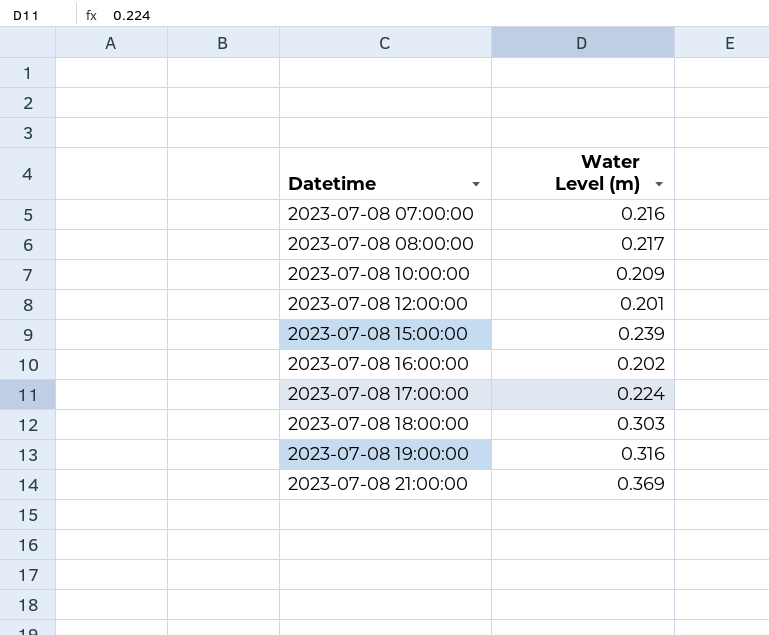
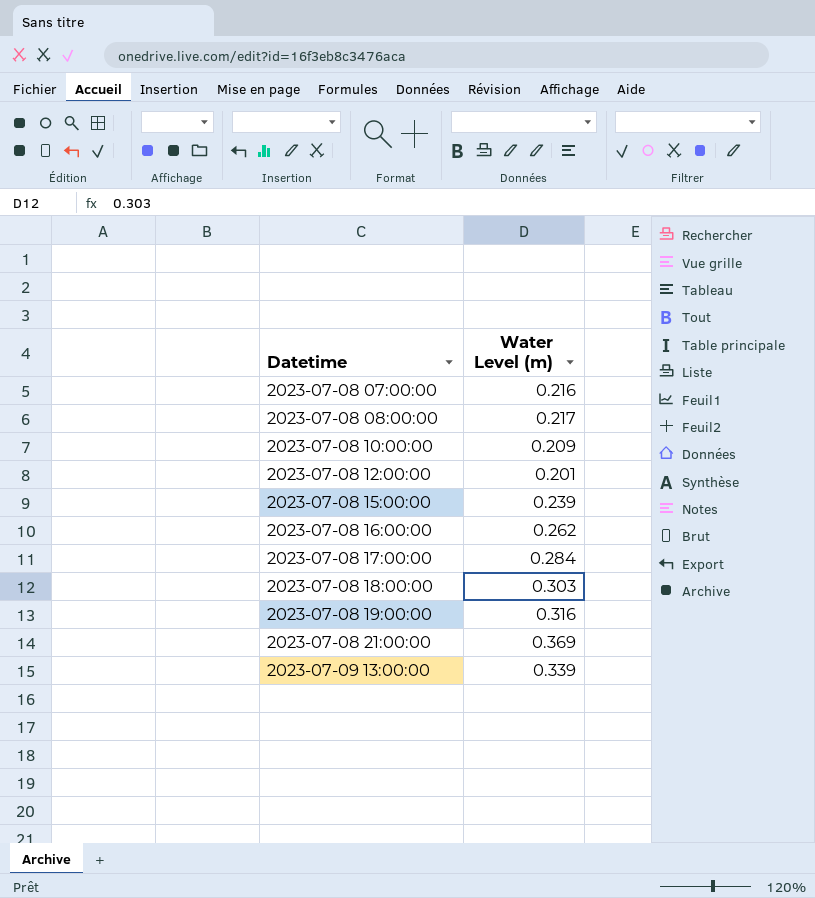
2023-07-08 16:00:00 | Water Level (m): 0.202 -> 0.262
2023-07-08 17:00:00 | Water Level (m): 0.224 -> 0.284
row 2023-07-09 13:00:00: none -> 0.339

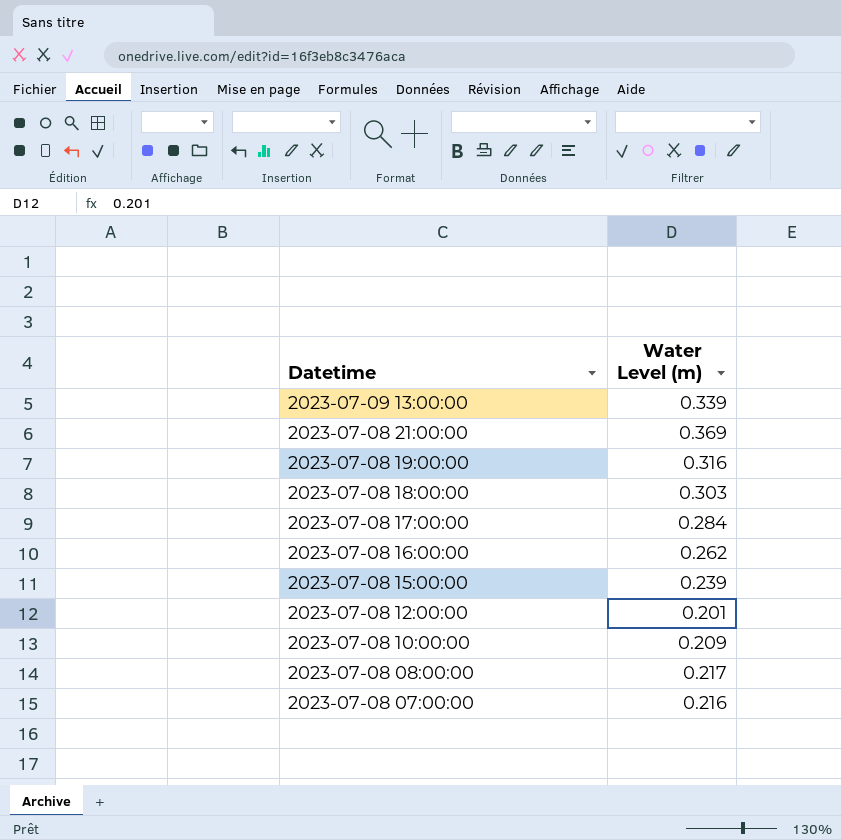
row order: Datetime ascending -> Datetime descending

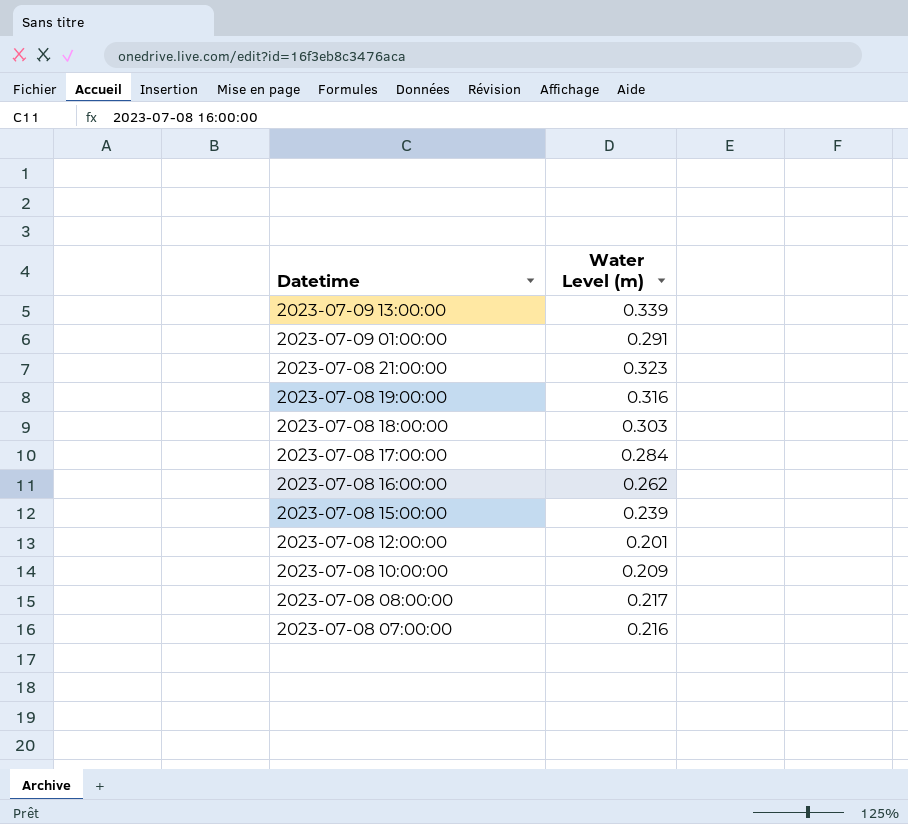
row 2023-07-09 01:00:00: none -> 0.291
2023-07-08 21:00:00 | Water Level (m): 0.369 -> 0.323

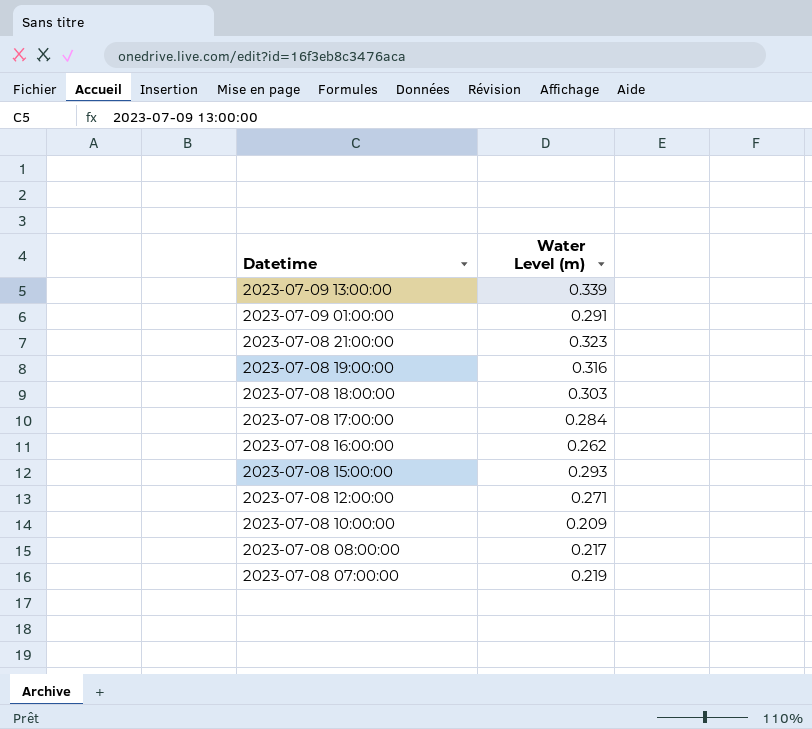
2023-07-08 15:00:00 | Water Level (m): 0.239 -> 0.293
2023-07-08 12:00:00 | Water Level (m): 0.201 -> 0.271
2023-07-08 07:00:00 | Water Level (m): 0.216 -> 0.219

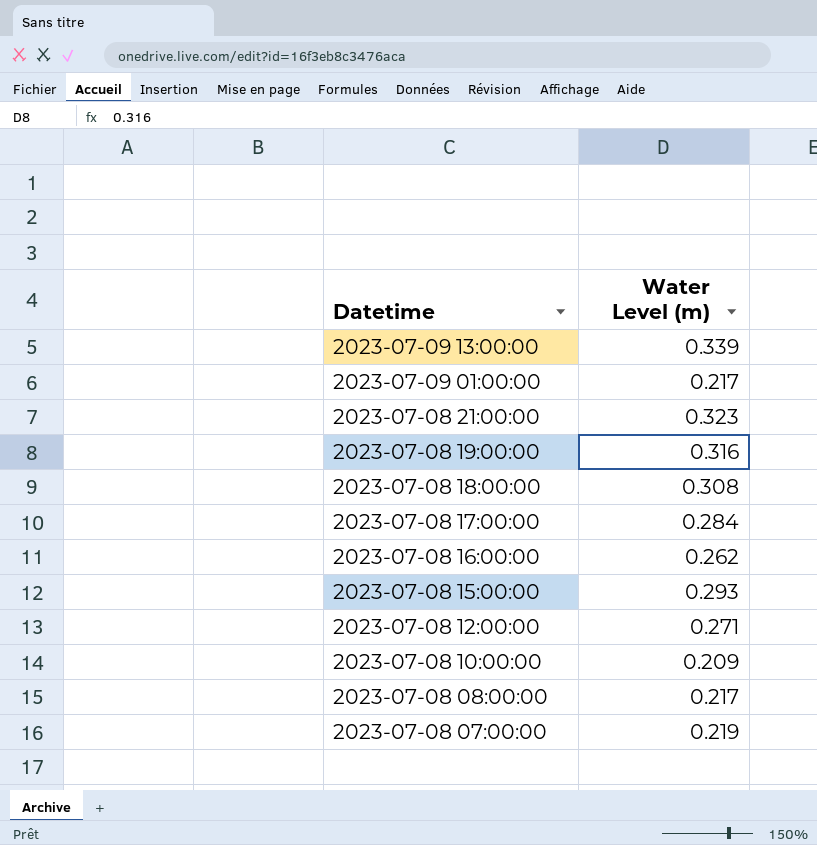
2023-07-09 01:00:00 | Water Level (m): 0.291 -> 0.217
2023-07-08 18:00:00 | Water Level (m): 0.303 -> 0.308

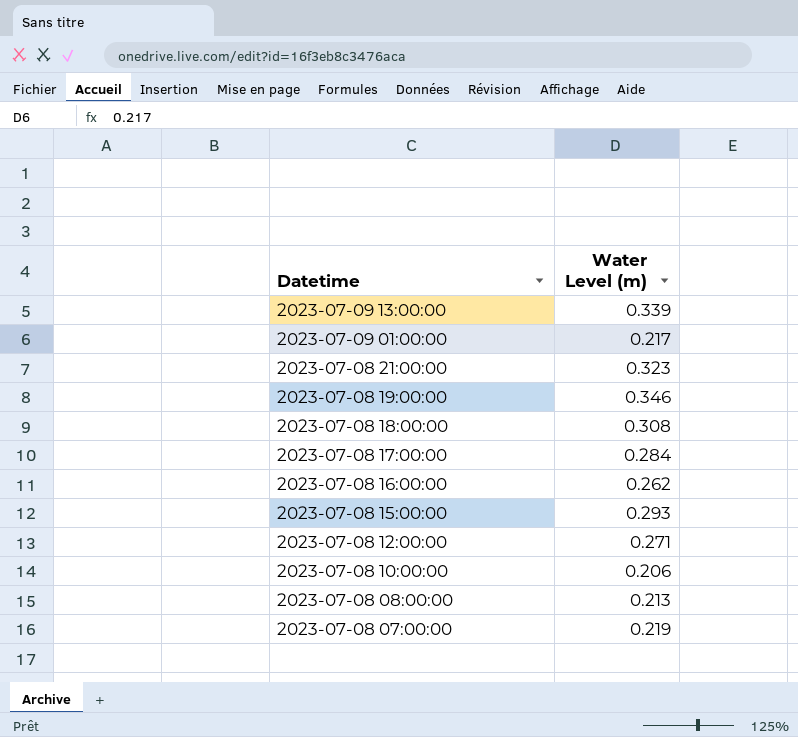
2023-07-08 19:00:00 | Water Level (m): 0.316 -> 0.346
2023-07-08 10:00:00 | Water Level (m): 0.209 -> 0.206
2023-07-08 08:00:00 | Water Level (m): 0.217 -> 0.213

